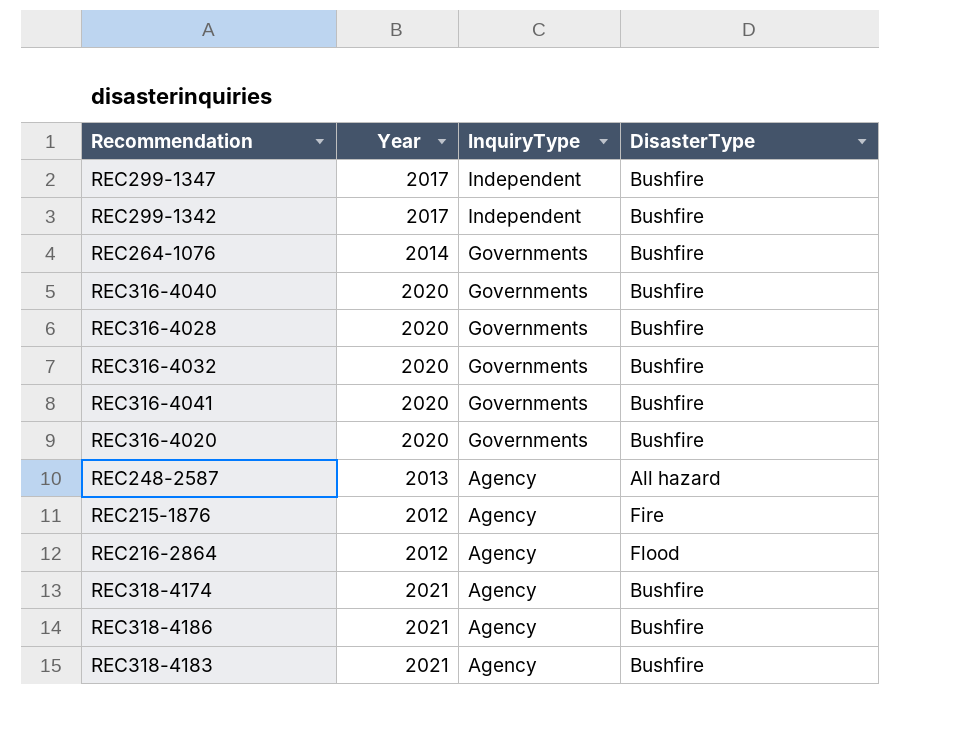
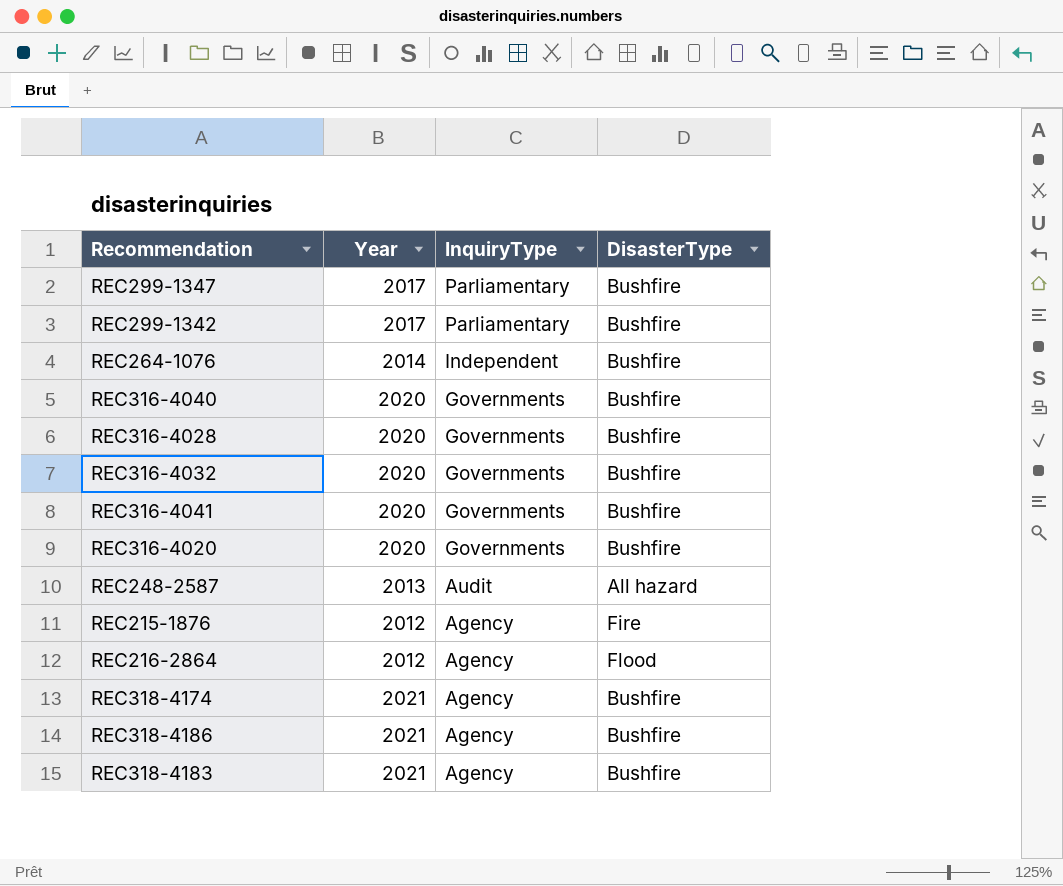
REC299-1347 | InquiryType: Independent -> Parliamentary
REC299-1342 | InquiryType: Independent -> Parliamentary
REC264-1076 | InquiryType: Governments -> Independent
REC248-2587 | InquiryType: Agency -> Audit

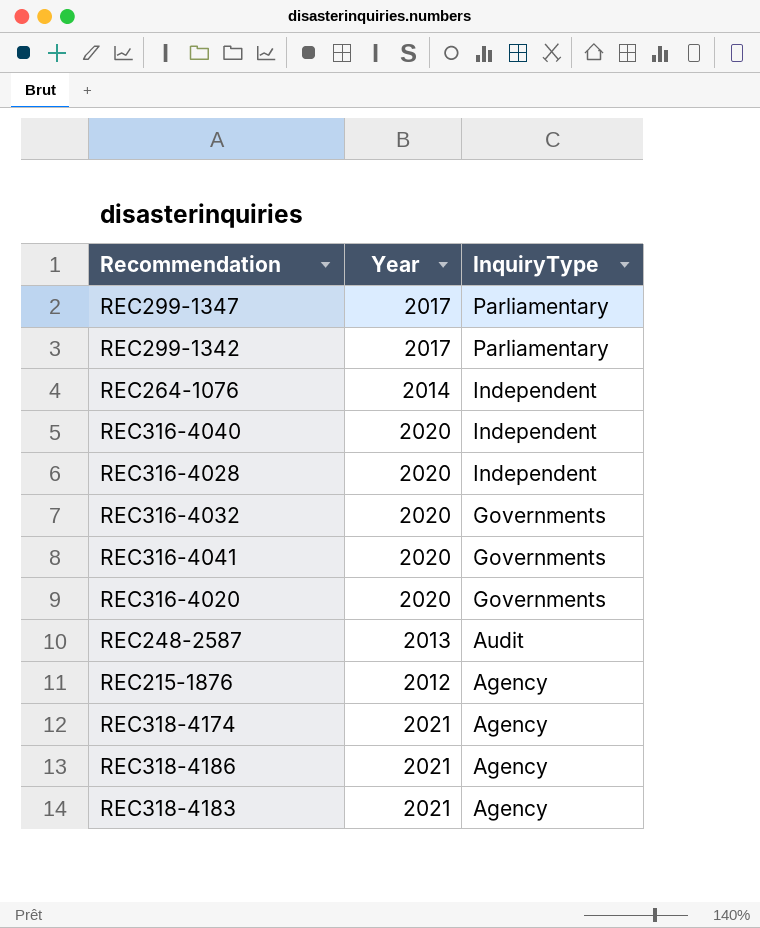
column DisasterType | position: 4 -> none
row REC216-2864: 2012 | Agency | Flood -> none
REC316-4040 | InquiryType: Governments -> Independent
REC316-4028 | InquiryType: Governments -> Independent

